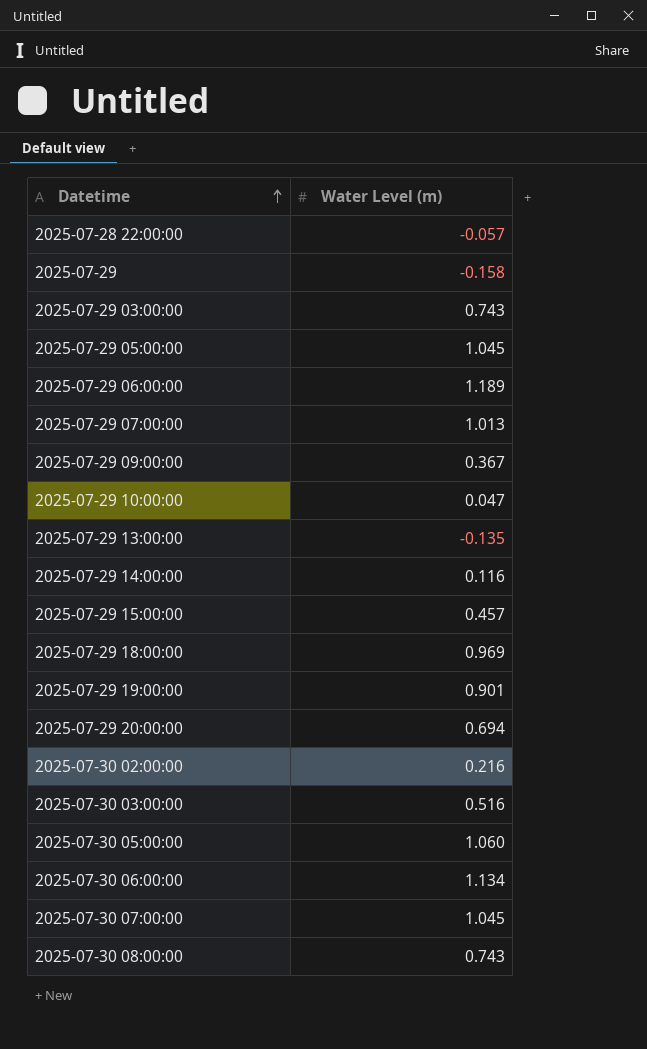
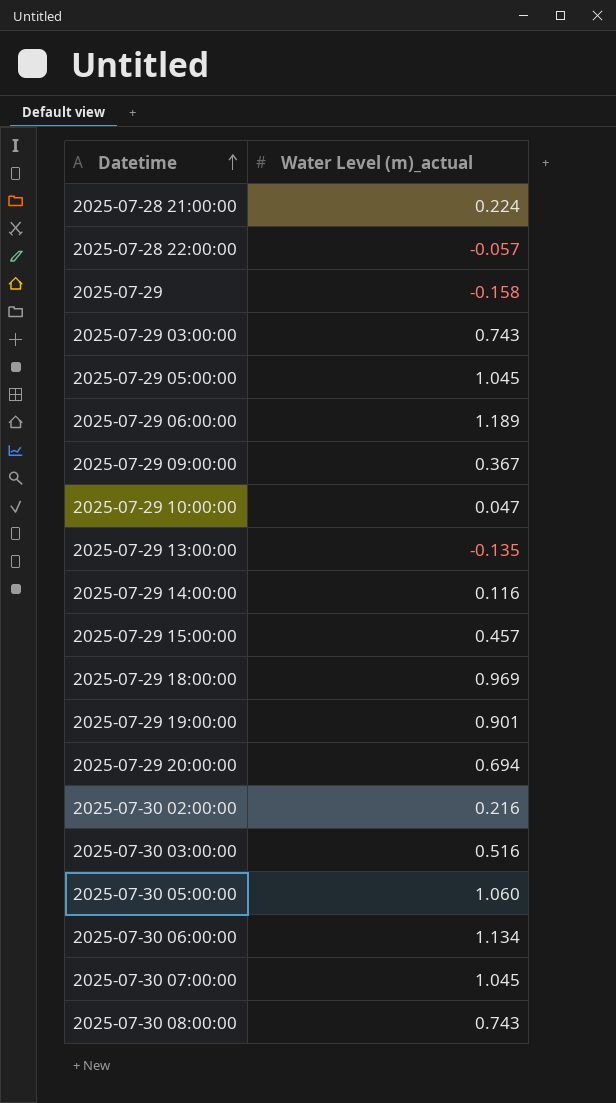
column name: Water Level (m) -> Water Level (m)_actual
row 2025-07-29 07:00:00: 1.013 -> none
row 2025-07-28 21:00:00: none -> 0.224

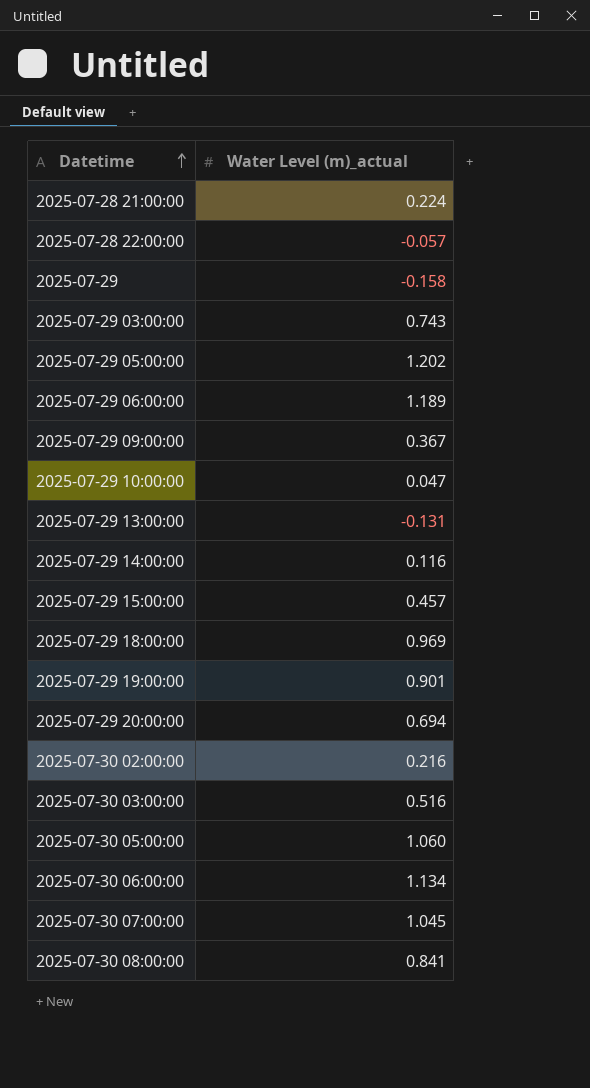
2025-07-29 05:00:00 | Water Level (m)_actual: 1.045 -> 1.202
2025-07-29 13:00:00 | Water Level (m)_actual: -0.135 -> -0.131
2025-07-30 08:00:00 | Water Level (m)_actual: 0.743 -> 0.841

